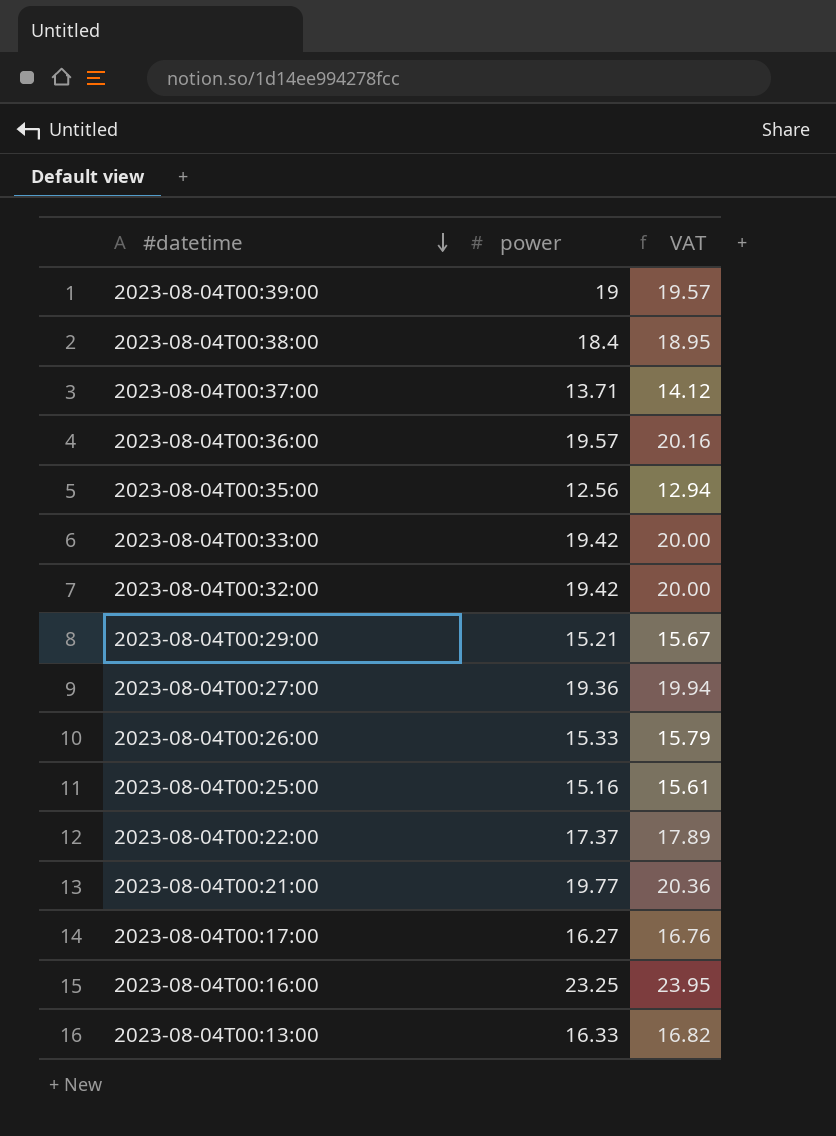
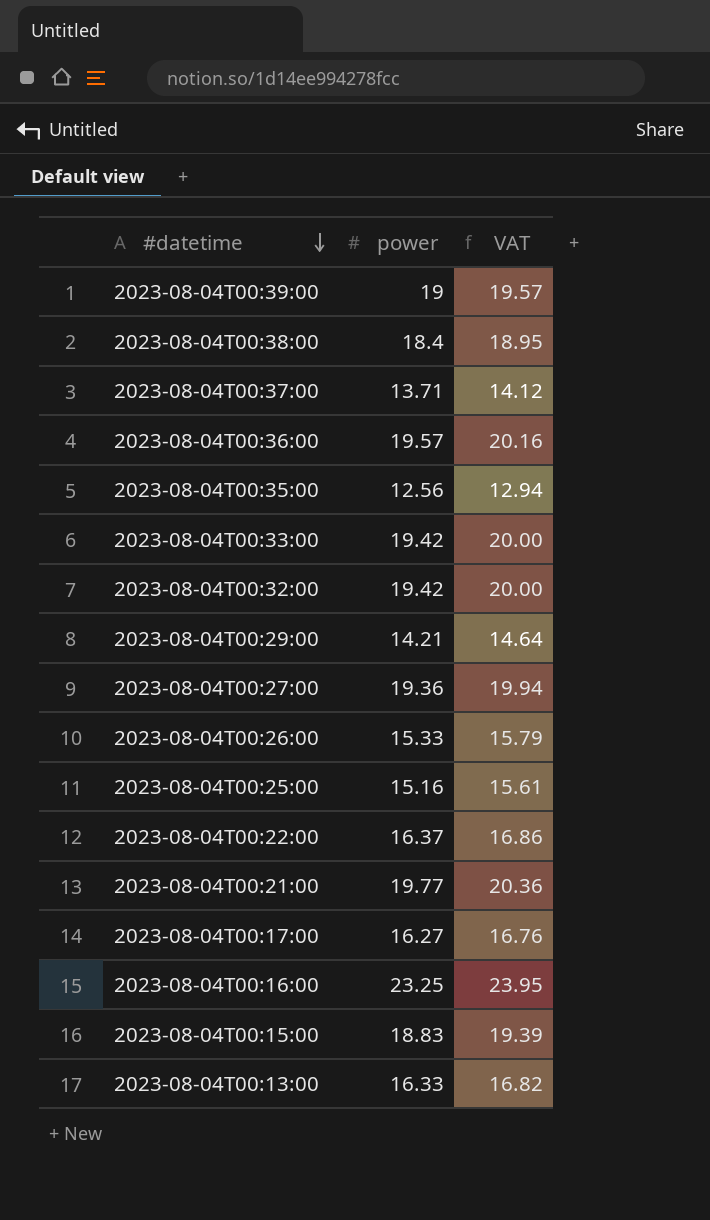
2023-08-04T00:29:00 | power: 15.21 -> 14.21
2023-08-04T00:29:00 | VAT: 15.67 -> 14.64
2023-08-04T00:22:00 | power: 17.37 -> 16.37
2023-08-04T00:22:00 | VAT: 17.89 -> 16.86
row 2023-08-04T00:15:00: none -> 18.83 | 19.39

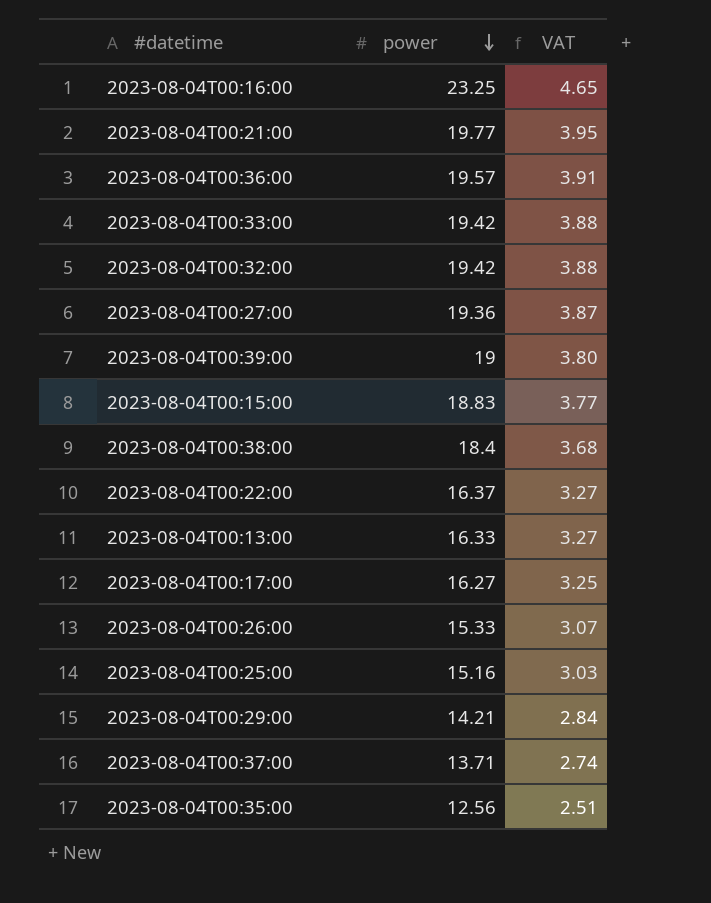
row order: #datetime descending -> power descending
column VAT | formula: [power] * 1.03 -> [power] * 0.2

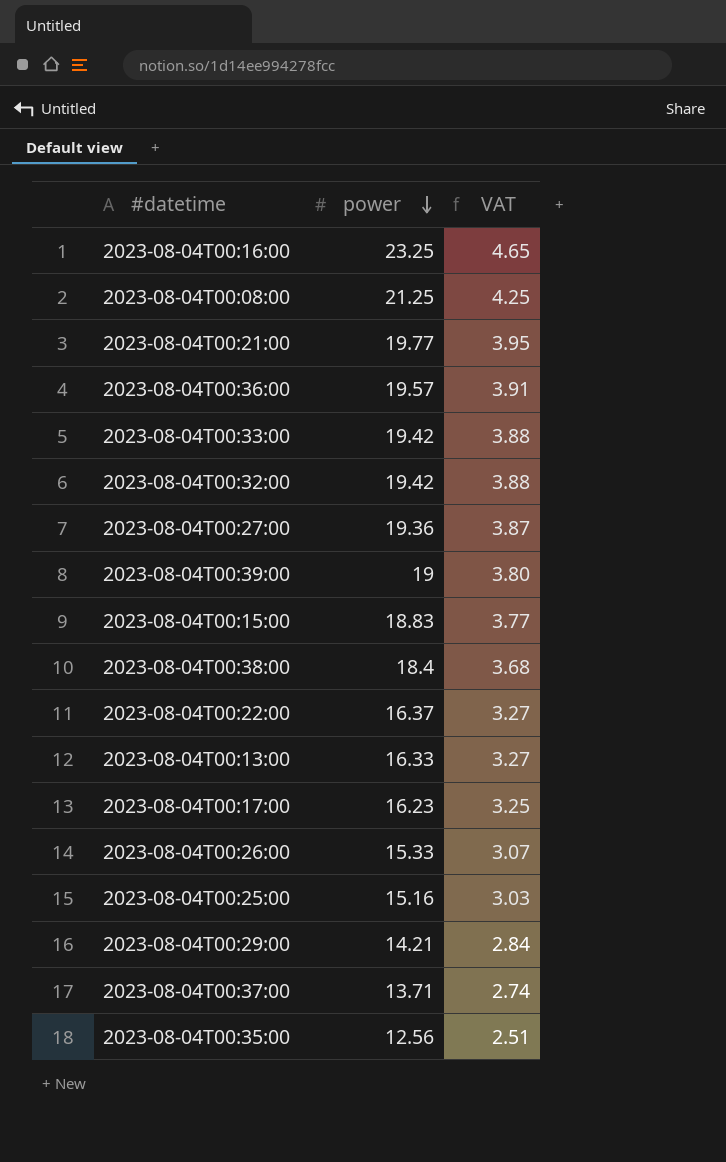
row 2023-08-04T00:08:00: none -> 21.25 | 4.25
2023-08-04T00:17:00 | power: 16.27 -> 16.23

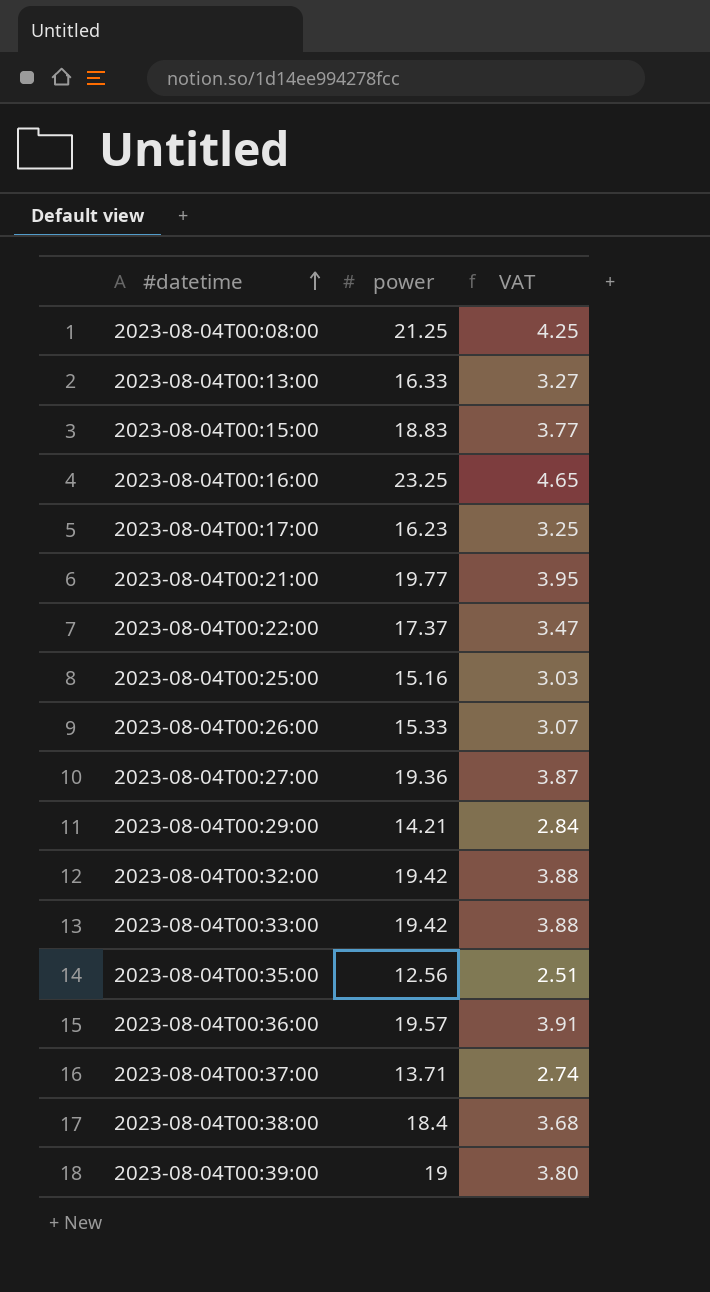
row order: power descending -> #datetime ascending
2023-08-04T00:22:00 | power: 16.37 -> 17.37
2023-08-04T00:22:00 | VAT: 3.27 -> 3.47

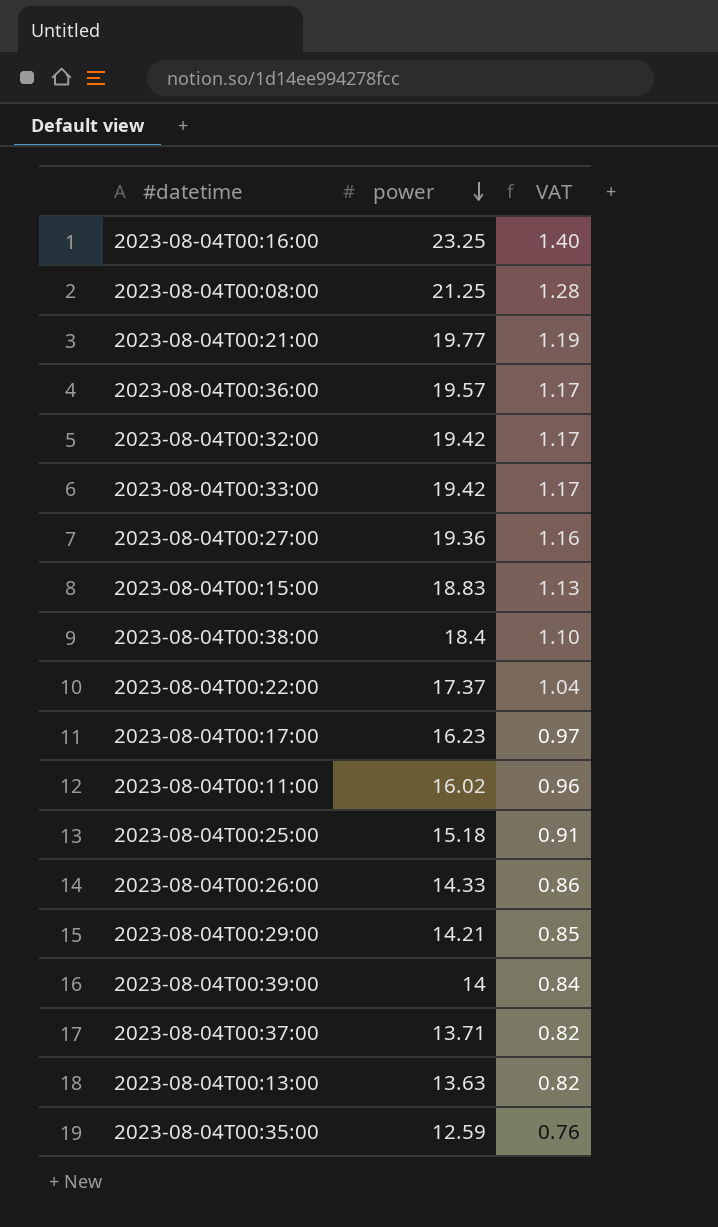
row order: #datetime ascending -> power descending
column VAT | formula: [power] * 0.2 -> [power] * 0.06
row 2023-08-04T00:11:00: none -> 16.02 | 0.96
2023-08-04T00:25:00 | power: 15.16 -> 15.18
2023-08-04T00:26:00 | power: 15.33 -> 14.33
2023-08-04T00:39:00 | power: 19 -> 14
2023-08-04T00:13:00 | power: 16.33 -> 13.63
2023-08-04T00:35:00 | power: 12.56 -> 12.59

